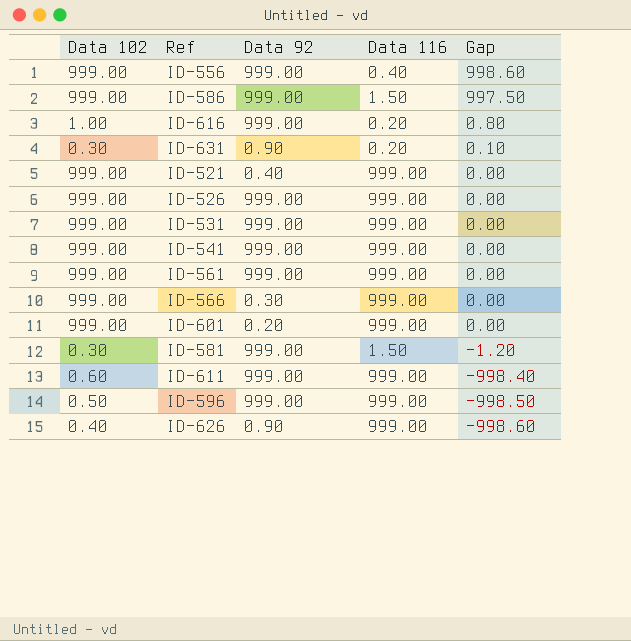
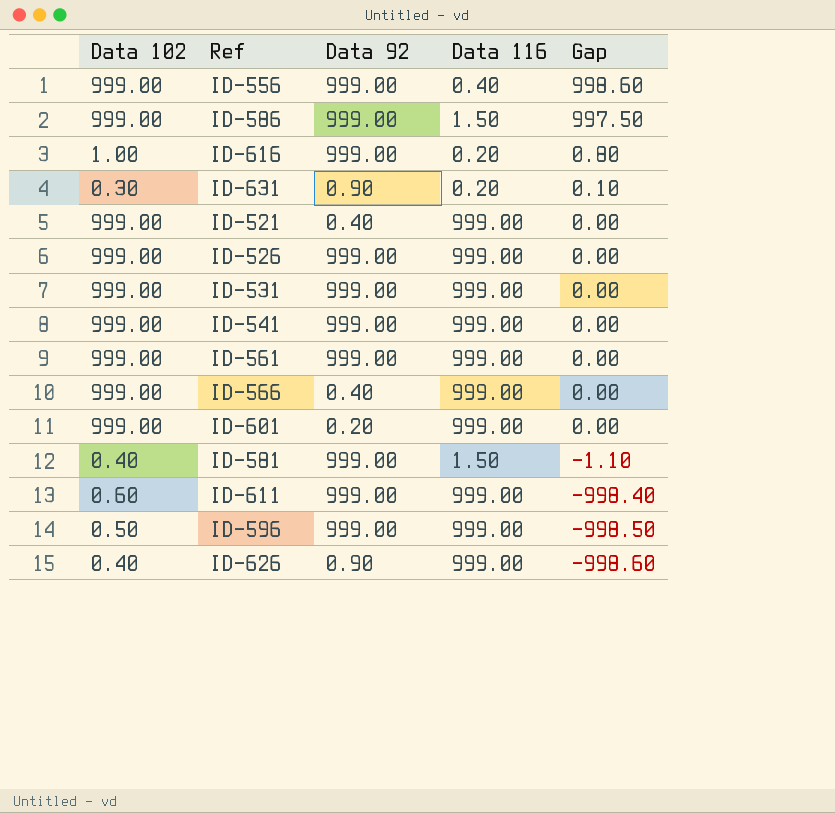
ID-566 | Data 92: 0.30 -> 0.40
ID-581 | Data 102: 0.30 -> 0.40
ID-581 | Gap: -1.20 -> -1.10

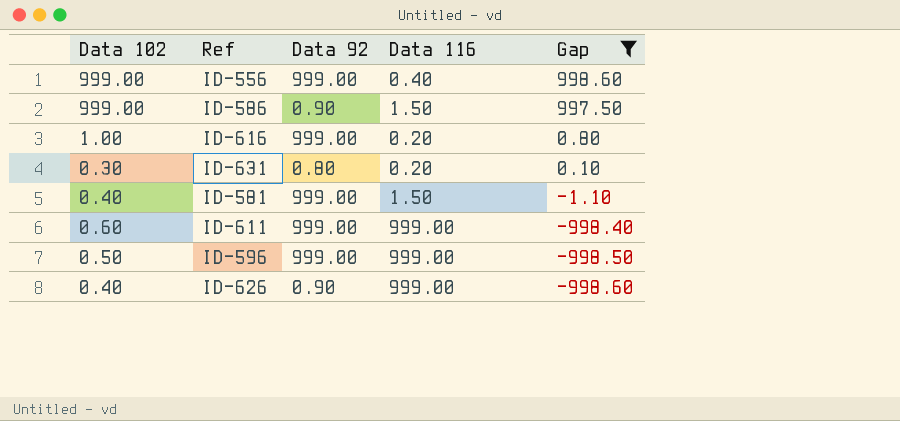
filter: none -> Gap != 0.00
ID-586 | Data 92: 999.00 -> 0.90
ID-631 | Data 92: 0.90 -> 0.80

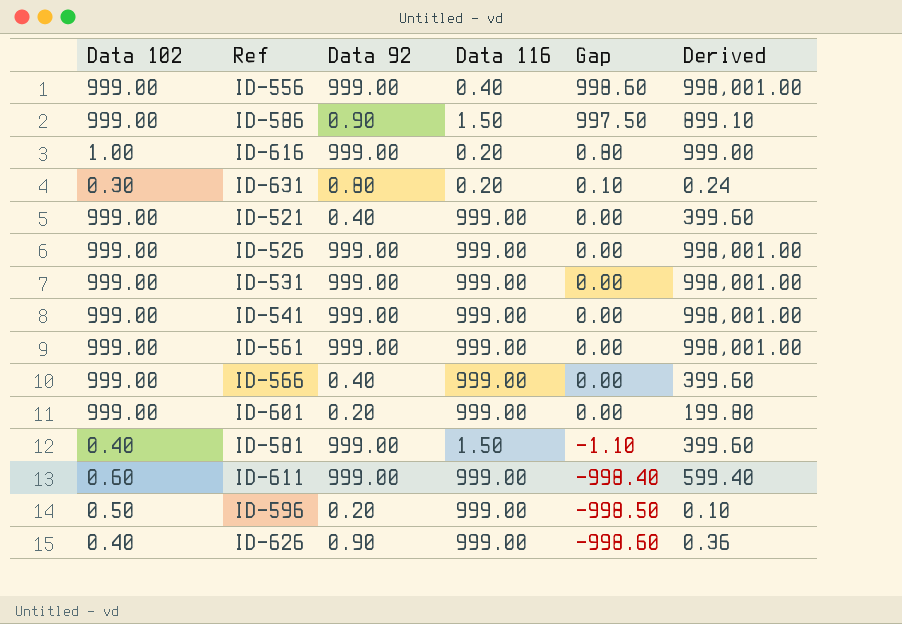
filter: Gap != 0.00 -> none
column Derived | formula: none -> [Data 102] * [Data 92]
ID-596 | Data 92: 999.00 -> 0.20

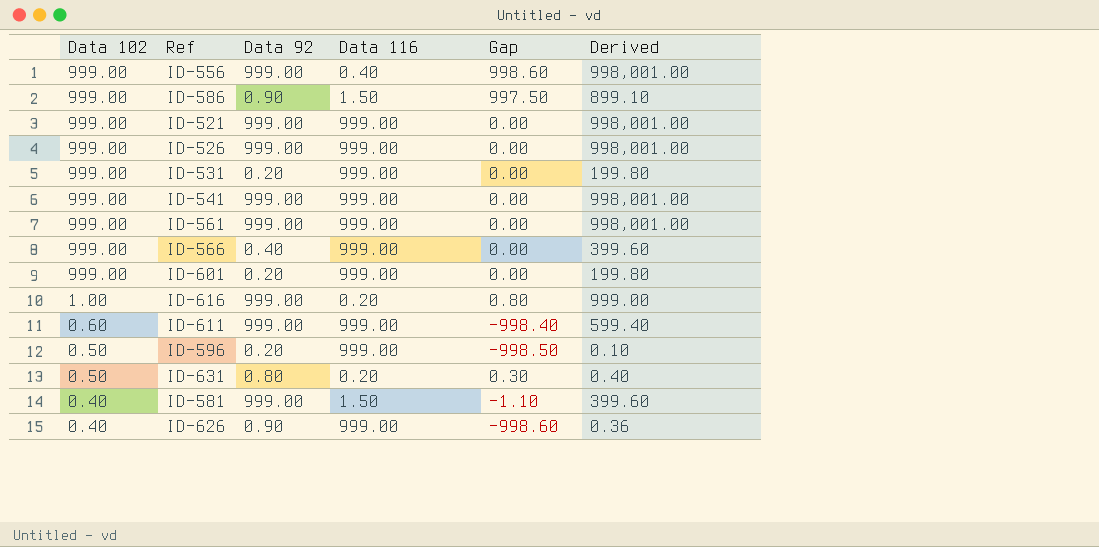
row order: Gap descending -> Data 102 descending
ID-521 | Data 92: 0.40 -> 999.00
ID-521 | Derived: 399.60 -> 998,001.00
ID-531 | Data 92: 999.00 -> 0.20
ID-531 | Derived: 998,001.00 -> 199.80
ID-631 | Data 102: 0.30 -> 0.50
ID-631 | Gap: 0.10 -> 0.30
ID-631 | Derived: 0.24 -> 0.40

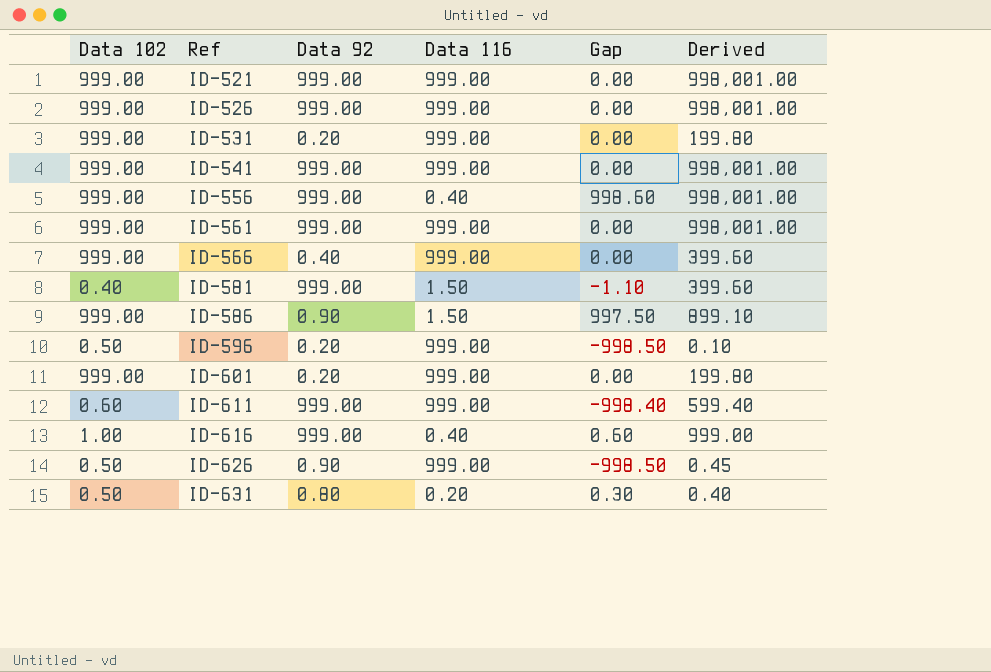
row order: Data 102 descending -> Ref ascending
ID-616 | Data 116: 0.20 -> 0.40
ID-616 | Gap: 0.80 -> 0.60
ID-626 | Data 102: 0.40 -> 0.50
ID-626 | Gap: -998.60 -> -998.50
ID-626 | Derived: 0.36 -> 0.45

